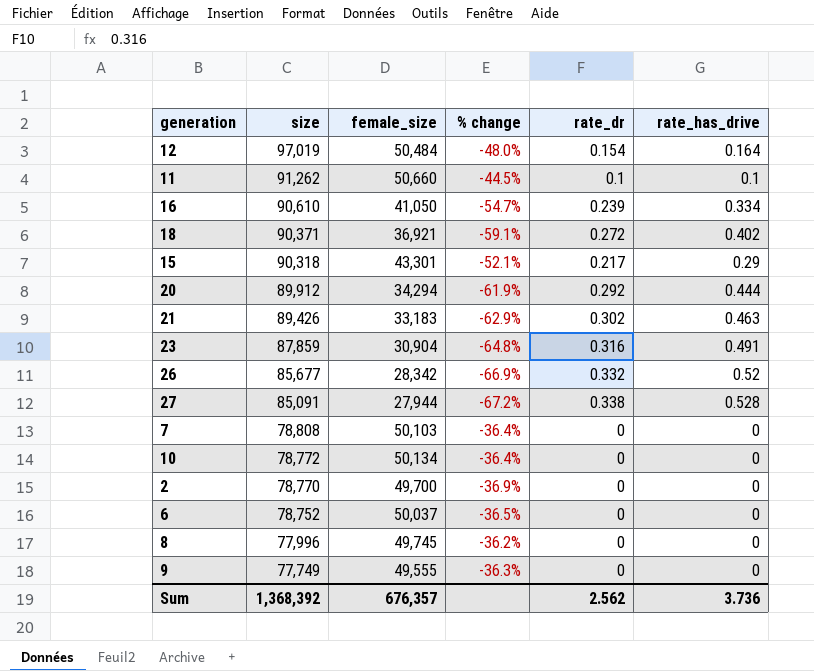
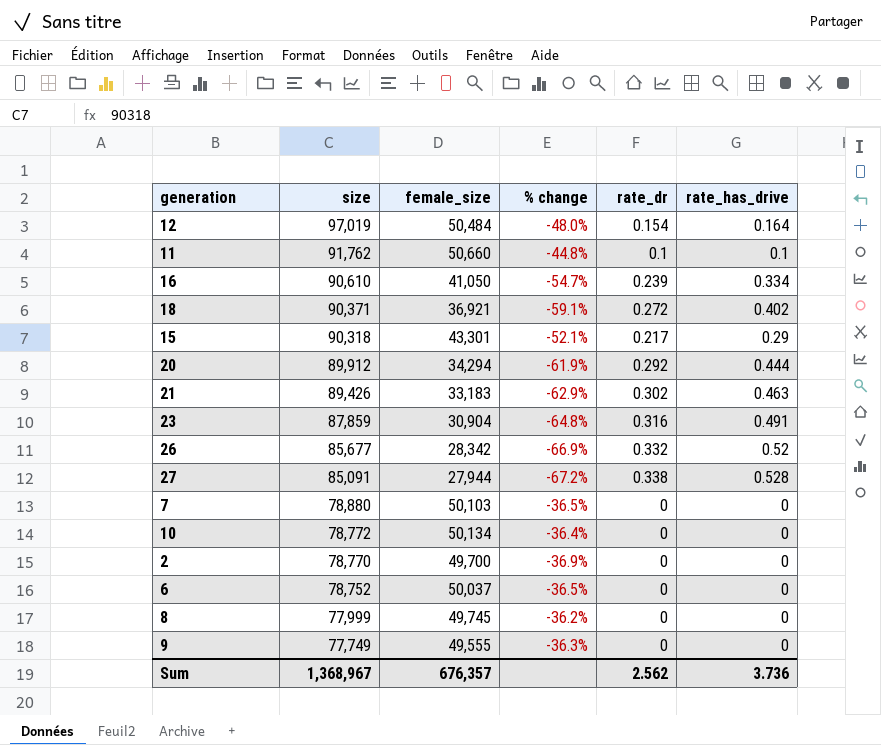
11 | size: 91,262 -> 91,762
11 | % change: -44.5% -> -44.8%
7 | size: 78,808 -> 78,880
7 | % change: -36.4% -> -36.5%
8 | size: 77,996 -> 77,999
Sum | size: 1,368,392 -> 1,368,967

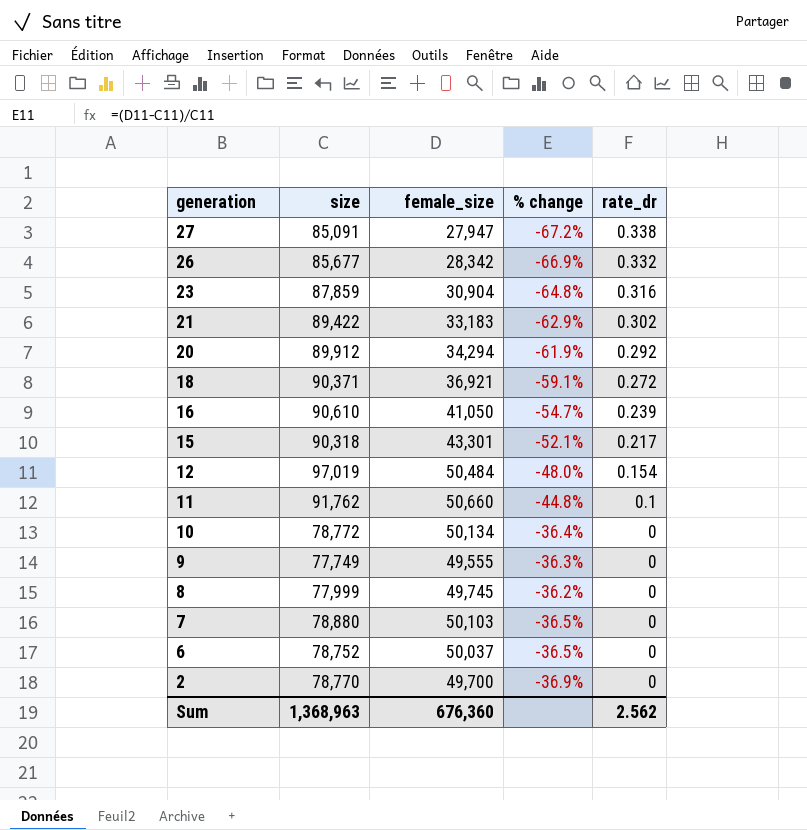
row order: size descending -> generation descending
column rate_has_drive | position: 6 -> none
27 | female_size: 27,944 -> 27,947
21 | size: 89,426 -> 89,422
Sum | size: 1,368,967 -> 1,368,963
Sum | female_size: 676,357 -> 676,360

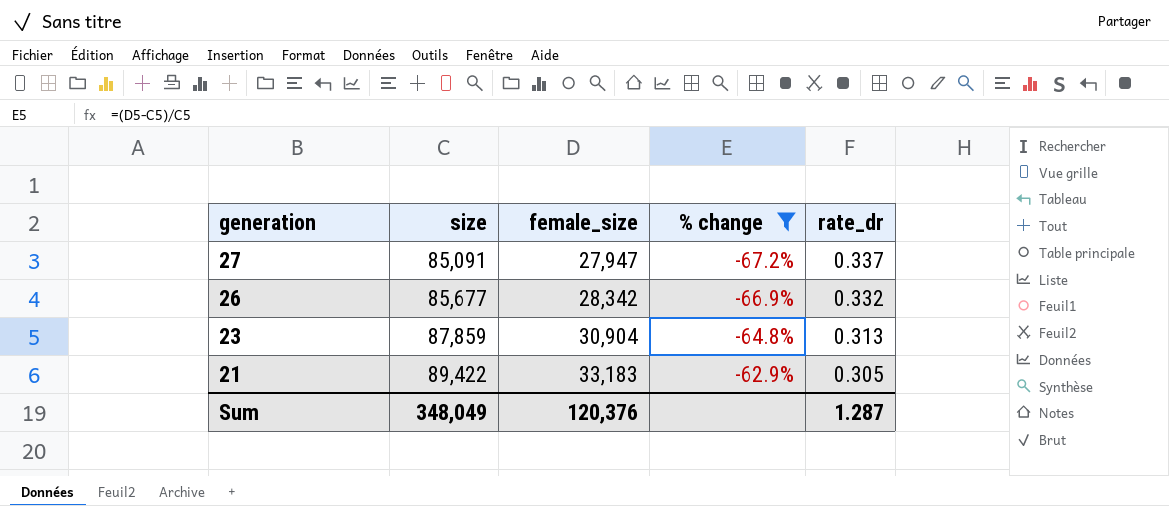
filter: none -> % change <= -62.9%
27 | rate_dr: 0.338 -> 0.337
23 | rate_dr: 0.316 -> 0.313
21 | rate_dr: 0.302 -> 0.305
Sum | size: 1,368,963 -> 348,049
Sum | female_size: 676,360 -> 120,376
Sum | rate_dr: 2.562 -> 1.287

